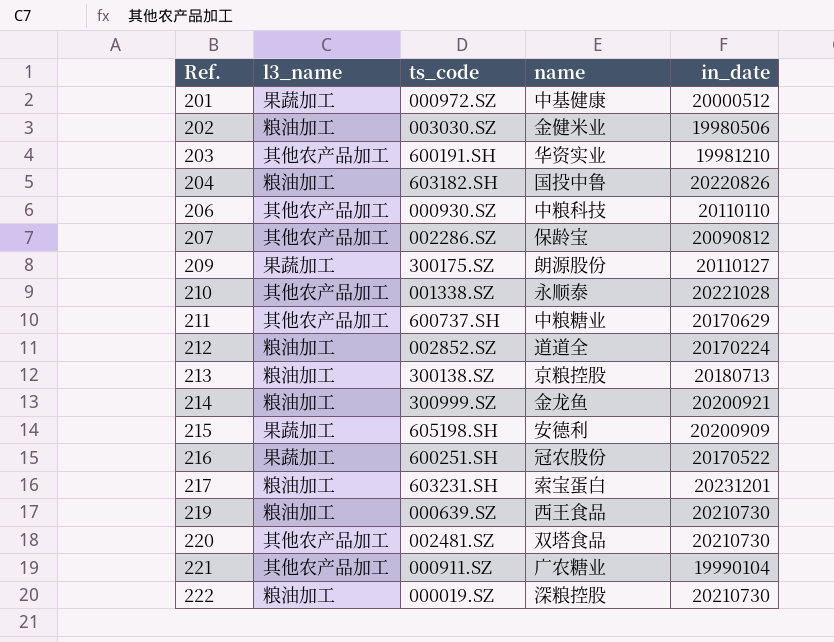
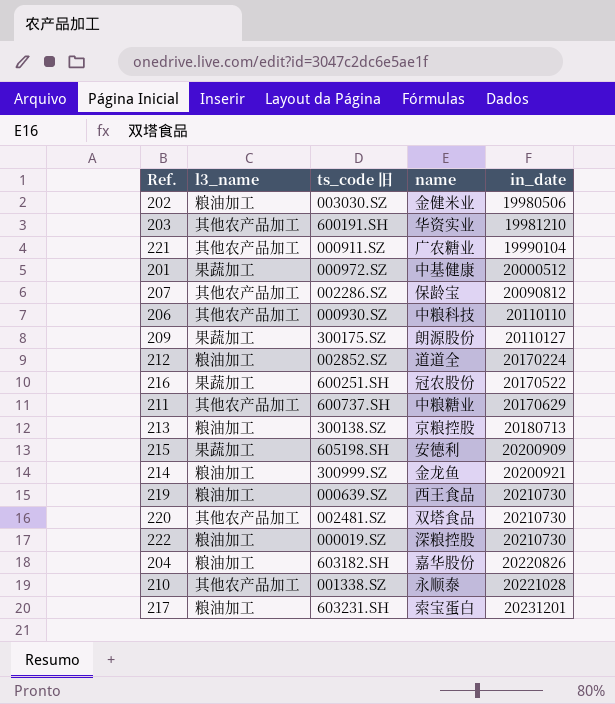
row order: Ref. ascending -> in_date ascending
column name: ts_code -> ts_code 旧
204 | name: 国投中鲁 -> 嘉华股份

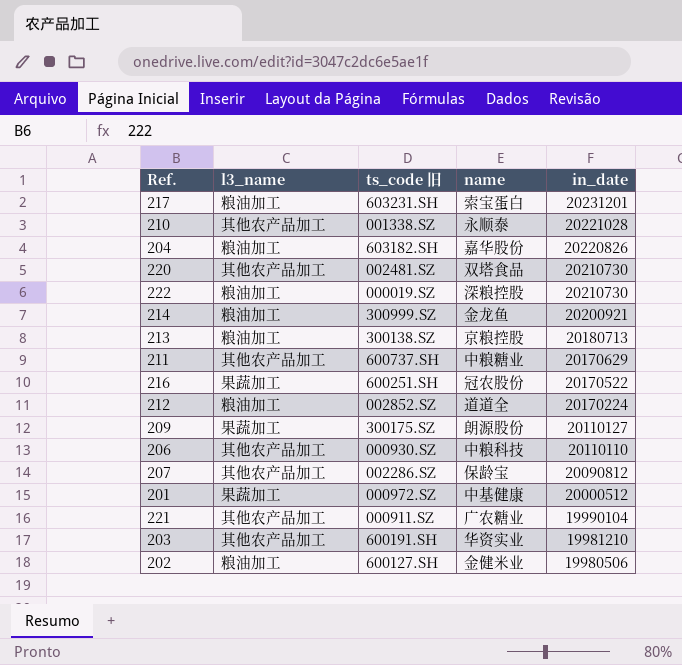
row order: in_date ascending -> in_date descending
row 215: 果蔬加工 | 605198.SH | 安德利 | 20200909 -> none
row 219: 粮油加工 | 000639.SZ | 西王食品 | 20210730 -> none
202 | ts_code 旧: 003030.SZ -> 600127.SH

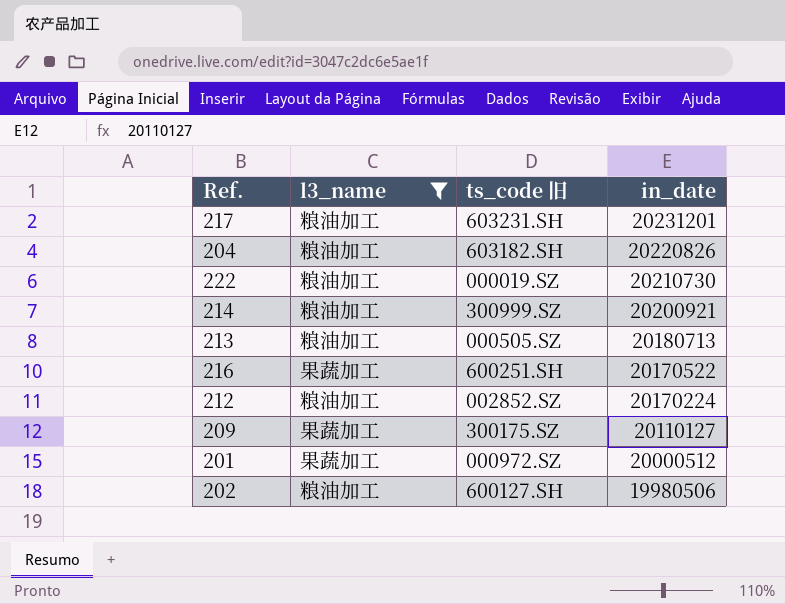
filter: none -> l3_name != 其他农产品加工
column name | position: 4 -> none
213 | ts_code 旧: 300138.SZ -> 000505.SZ

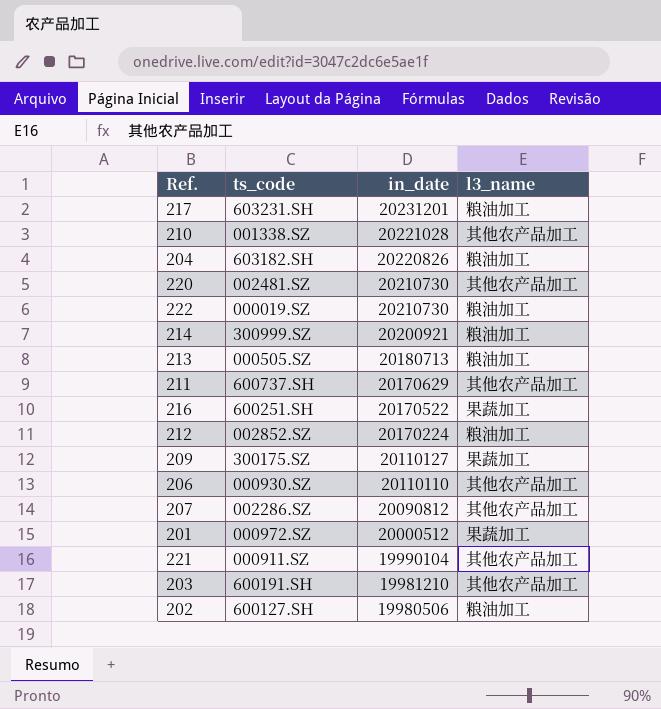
filter: l3_name != 其他农产品加工 -> none
column name: ts_code 旧 -> ts_code
column l3_name | position: 2 -> 4

